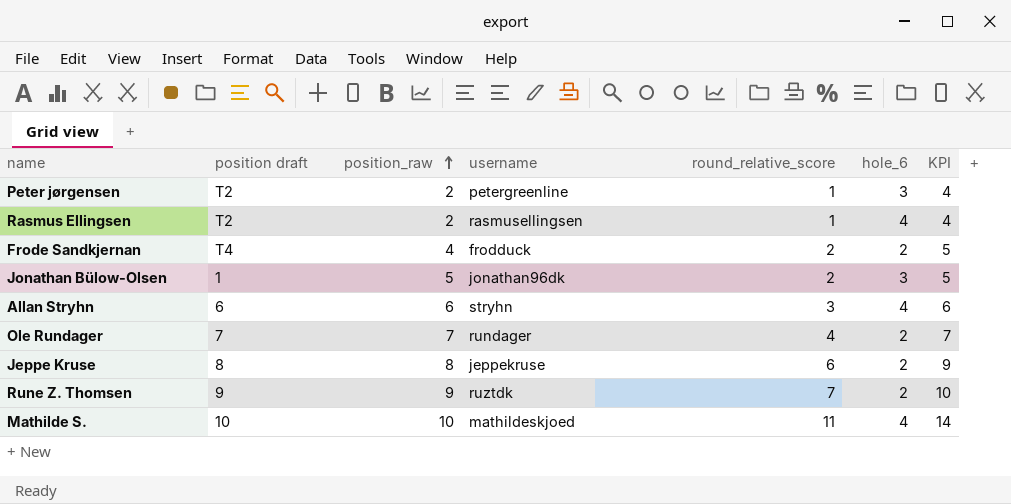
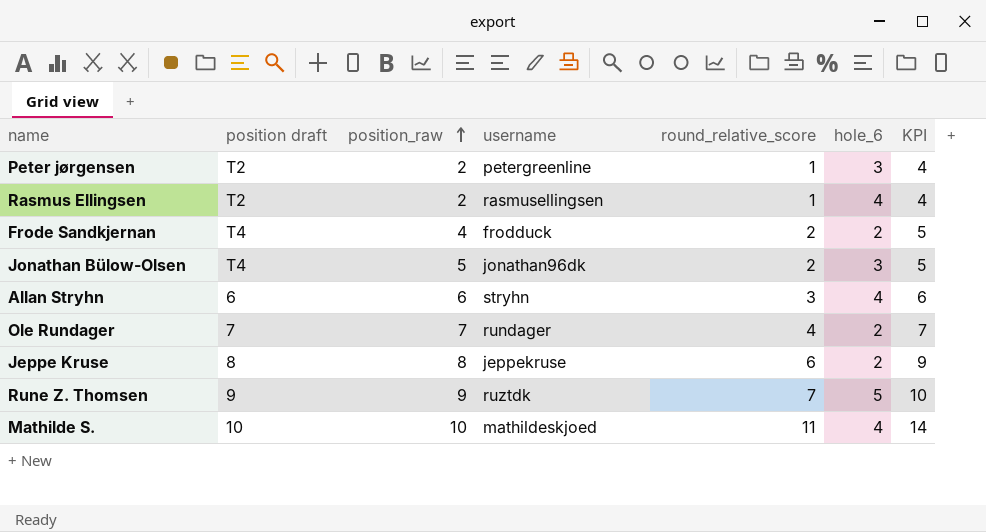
Jonathan Bülow-Olsen | position draft: 1 -> T4
Rune Z. Thomsen | hole_6: 2 -> 5

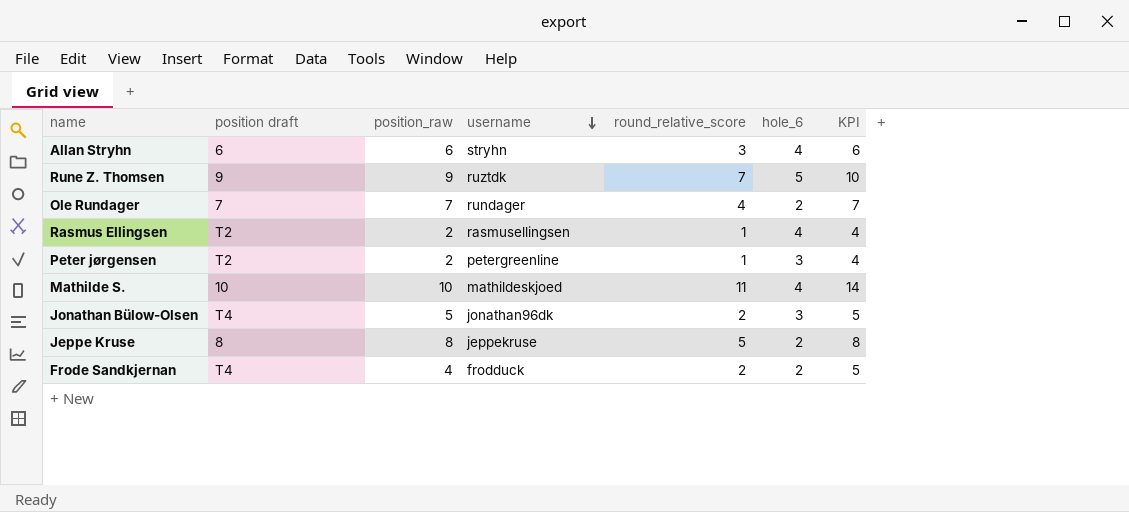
row order: position_raw ascending -> username descending
Jeppe Kruse | round_relative_score: 6 -> 5
Jeppe Kruse | KPI: 9 -> 8

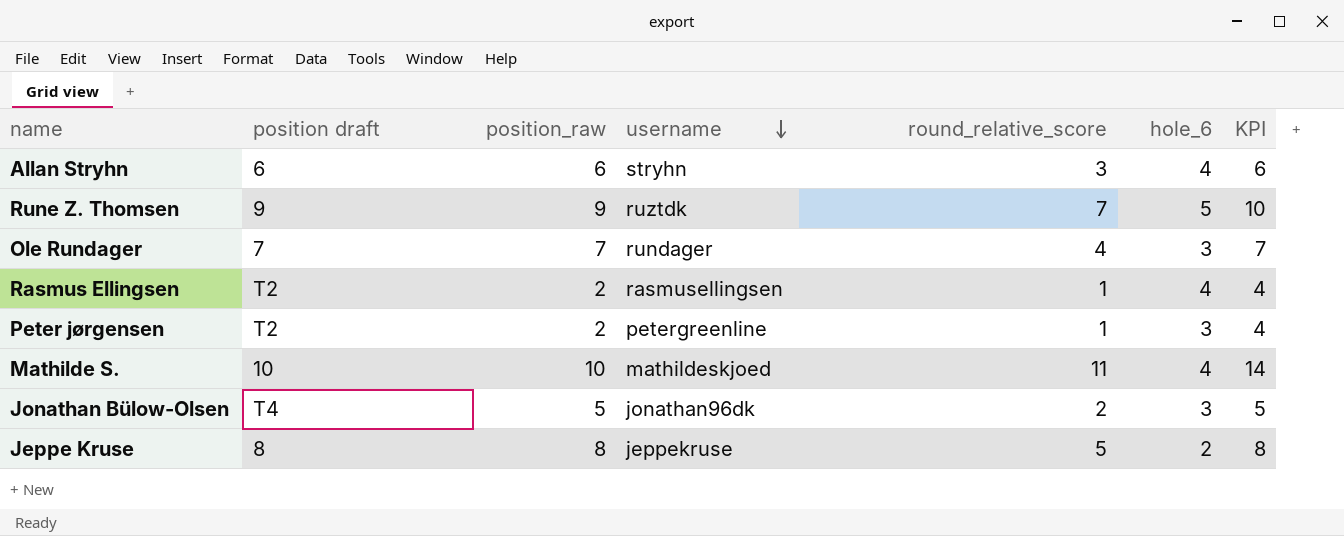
row Frode Sandkjernan: T4 | 4 | frodduck | 2 | 2 | 5 -> none
Ole Rundager | hole_6: 2 -> 3

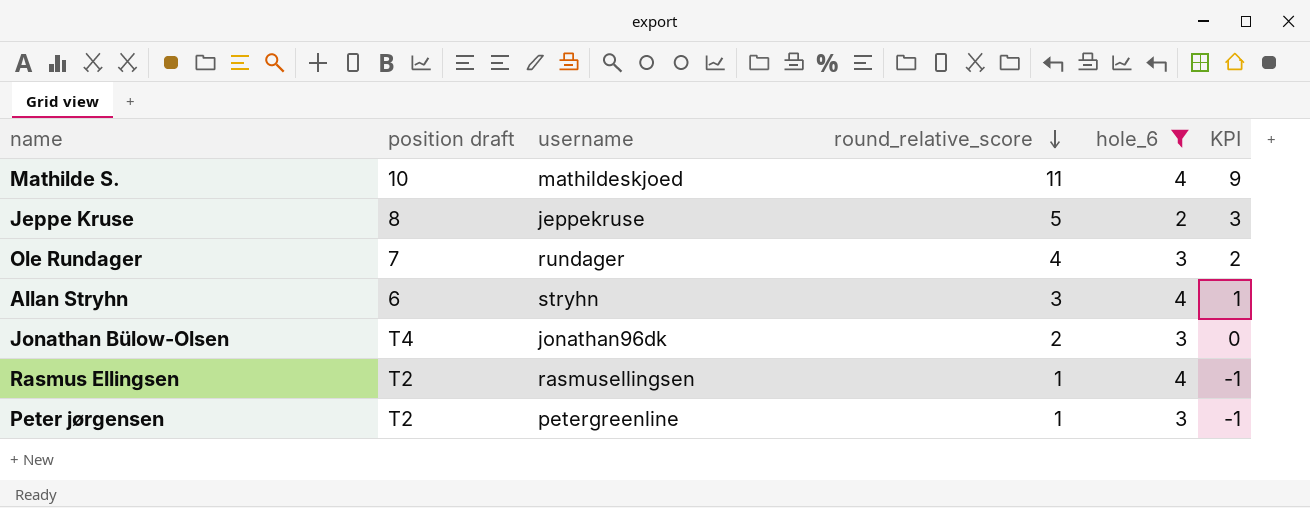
filter: none -> hole_6 != 5
row order: username descending -> round_relative_score descending
column position_raw | position: 3 -> none
column KPI | formula: [round_relative_score] + 3 -> [round_relative_score] - 2

